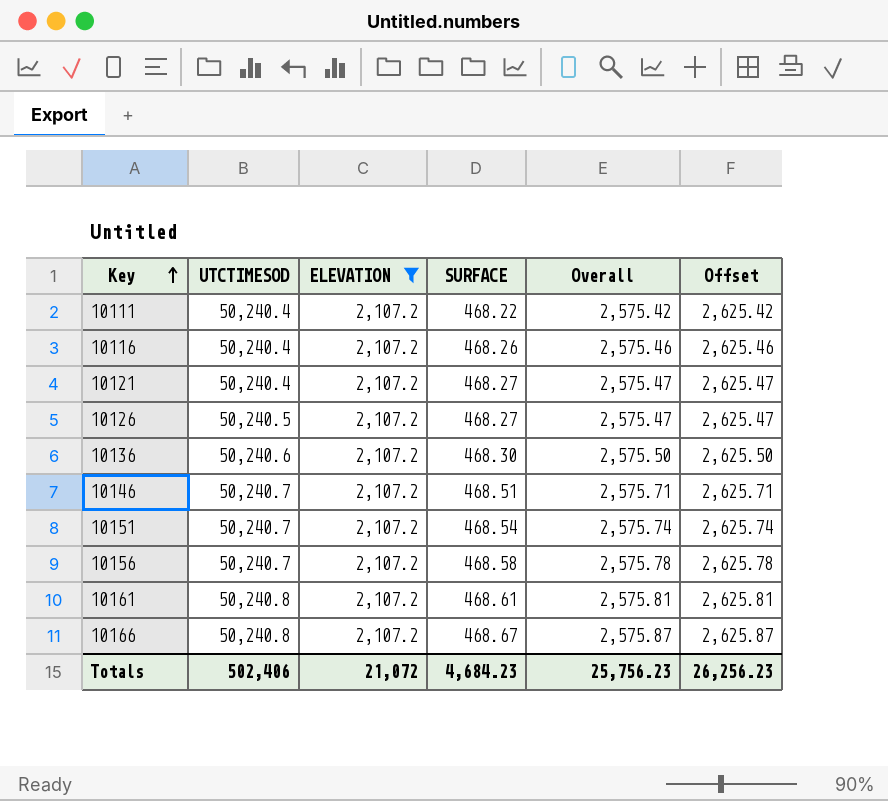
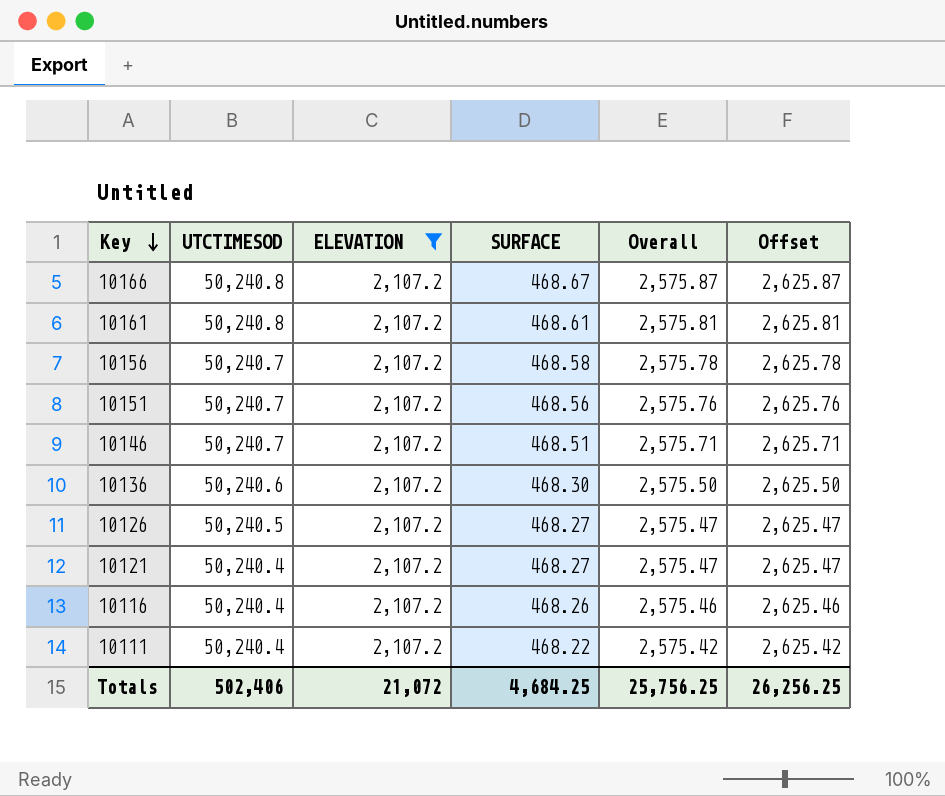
row order: Key ascending -> Key descending
10151 | SURFACE: 468.54 -> 468.56
10151 | Overall: 2,575.74 -> 2,575.76
10151 | Offset: 2,625.74 -> 2,625.76
Totals | SURFACE: 4,684.23 -> 4,684.25
Totals | Overall: 25,756.23 -> 25,756.25
Totals | Offset: 26,256.23 -> 26,256.25

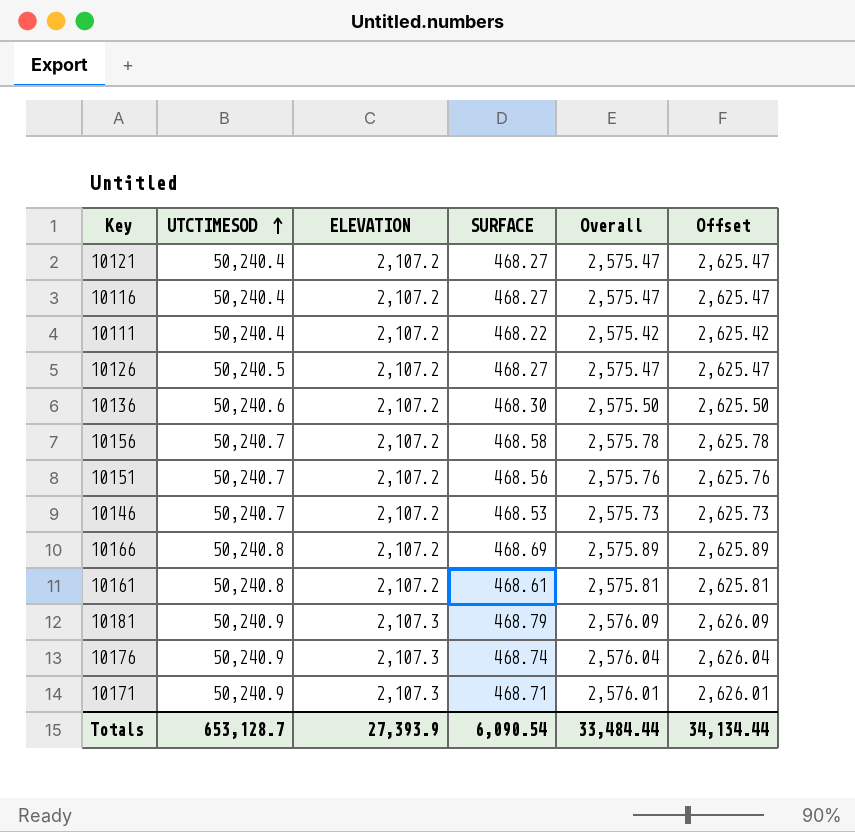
filter: ELEVATION = 2,107.2 -> none
row order: Key descending -> UTCTIMESOD ascending
10116 | SURFACE: 468.26 -> 468.27
10116 | Overall: 2,575.46 -> 2,575.47
10116 | Offset: 2,625.46 -> 2,625.47
10146 | SURFACE: 468.51 -> 468.53
10146 | Overall: 2,575.71 -> 2,575.73
10146 | Offset: 2,625.71 -> 2,625.73
10166 | SURFACE: 468.67 -> 468.69
10166 | Overall: 2,575.87 -> 2,575.89
10166 | Offset: 2,625.87 -> 2,625.89
Totals | UTCTIMESOD: 502,406 -> 653,128.7
Totals | ELEVATION: 21,072 -> 27,393.9
Totals | SURFACE: 4,684.25 -> 6,090.54
Totals | Overall: 25,756.25 -> 33,484.44
Totals | Offset: 26,256.25 -> 34,134.44

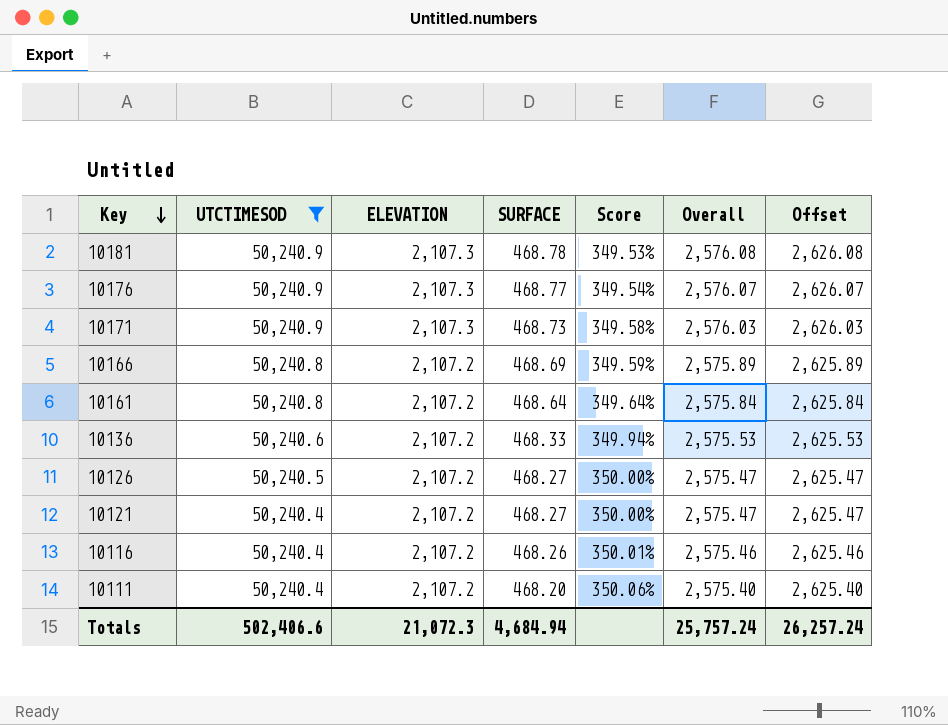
filter: none -> UTCTIMESOD != 50,240.7
row order: UTCTIMESOD ascending -> Key descending
column Score | formula: none -> ([ELEVATION] - [SURFACE]) / [SURFACE]
10181 | SURFACE: 468.79 -> 468.78
10181 | Overall: 2,576.09 -> 2,576.08
10181 | Offset: 2,626.09 -> 2,626.08
10176 | SURFACE: 468.74 -> 468.77
10176 | Overall: 2,576.04 -> 2,576.07
10176 | Offset: 2,626.04 -> 2,626.07
10171 | SURFACE: 468.71 -> 468.73
10171 | Overall: 2,576.01 -> 2,576.03
10171 | Offset: 2,626.01 -> 2,626.03
10161 | SURFACE: 468.61 -> 468.64
10161 | Overall: 2,575.81 -> 2,575.84
10161 | Offset: 2,625.81 -> 2,625.84
10136 | SURFACE: 468.30 -> 468.33
10136 | Overall: 2,575.50 -> 2,575.53
10136 | Offset: 2,625.50 -> 2,625.53
10116 | SURFACE: 468.27 -> 468.26
10116 | Overall: 2,575.47 -> 2,575.46
10116 | Offset: 2,625.47 -> 2,625.46
10111 | SURFACE: 468.22 -> 468.20
10111 | Overall: 2,575.42 -> 2,575.40
10111 | Offset: 2,625.42 -> 2,625.40
Totals | UTCTIMESOD: 653,128.7 -> 502,406.6
Totals | ELEVATION: 27,393.9 -> 21,072.3
Totals | SURFACE: 6,090.54 -> 4,684.94
Totals | Overall: 33,484.44 -> 25,757.24
Totals | Offset: 34,134.44 -> 26,257.24

